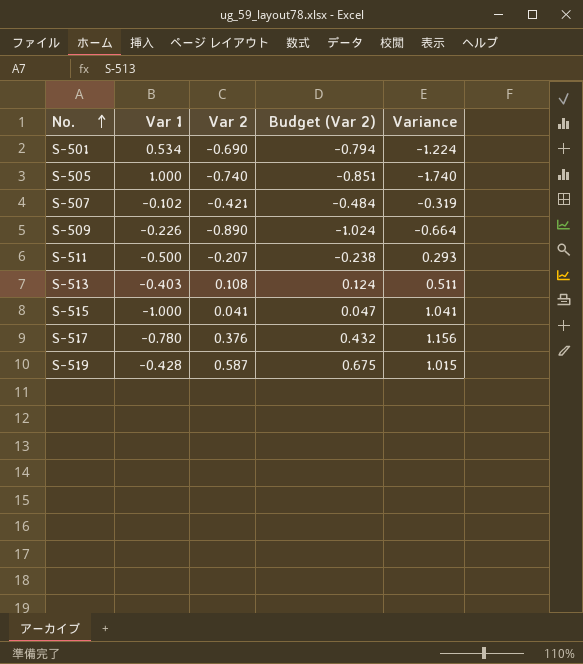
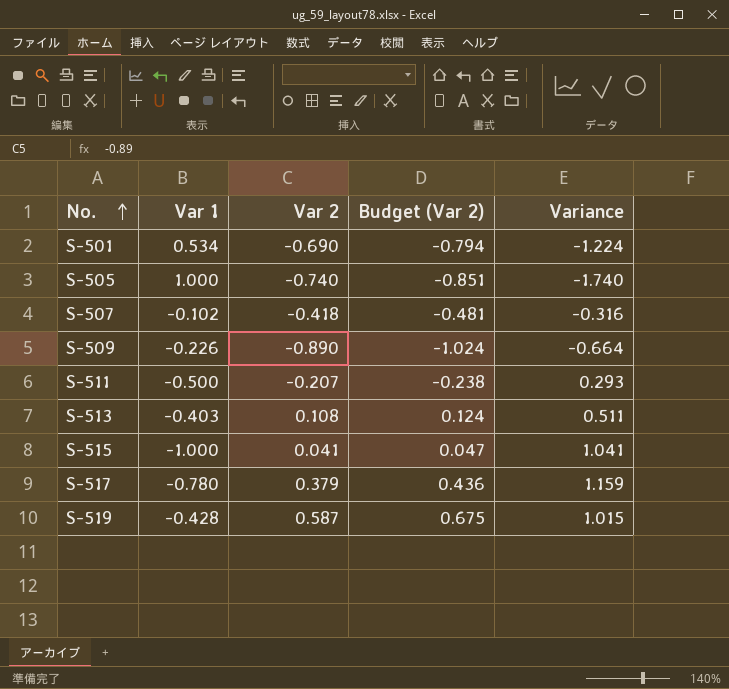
S-507 | Var 2: -0.421 -> -0.418
S-507 | Budget (Var 2): -0.484 -> -0.481
S-507 | Variance: -0.319 -> -0.316
S-517 | Var 2: 0.376 -> 0.379
S-517 | Budget (Var 2): 0.432 -> 0.436
S-517 | Variance: 1.156 -> 1.159

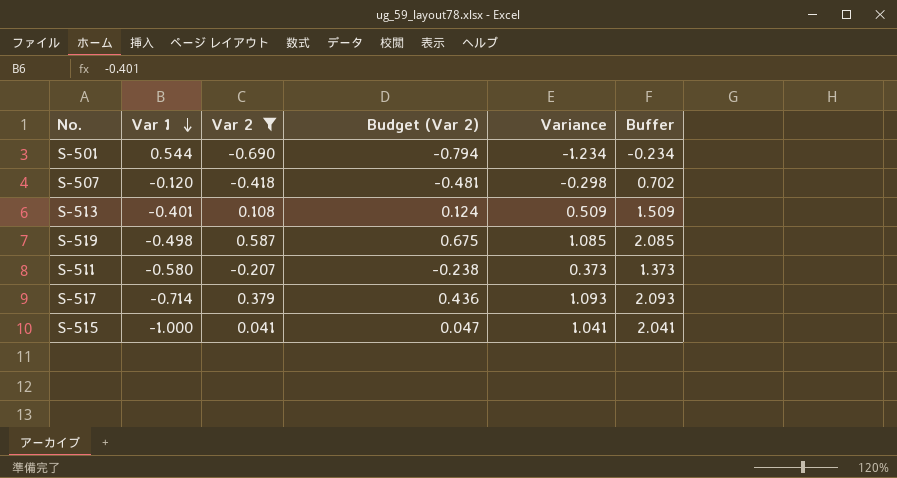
filter: none -> Var 2 >= -0.690
row order: No. ascending -> Var 1 descending
column Buffer | formula: none -> [Variance] + 1
S-501 | Var 1: 0.534 -> 0.544
S-501 | Variance: -1.224 -> -1.234
S-507 | Var 1: -0.102 -> -0.120
S-507 | Variance: -0.316 -> -0.298
S-513 | Var 1: -0.403 -> -0.401
S-513 | Variance: 0.511 -> 0.509
S-519 | Var 1: -0.428 -> -0.498
S-519 | Variance: 1.015 -> 1.085
S-511 | Var 1: -0.500 -> -0.580
S-511 | Variance: 0.293 -> 0.373
S-517 | Var 1: -0.780 -> -0.714
S-517 | Variance: 1.159 -> 1.093

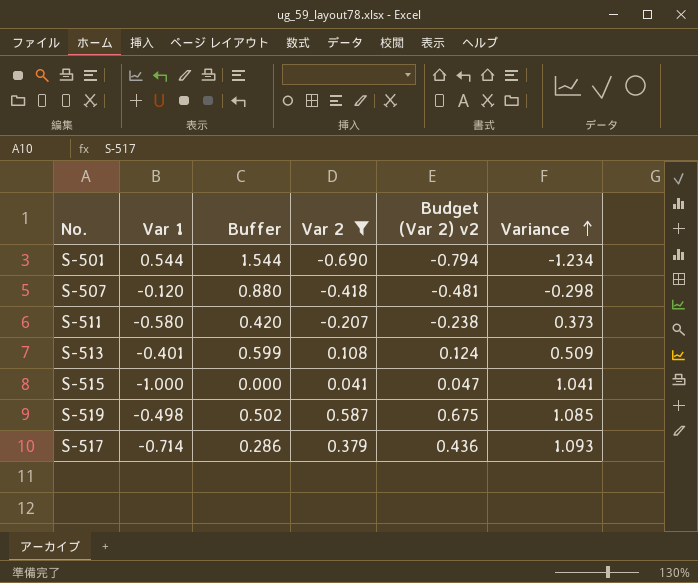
row order: Var 1 descending -> Variance ascending
column Buffer | formula: [Variance] + 1 -> [Var 1] + 1
column Buffer | position: 6 -> 3
column name: Budget (Var 2) -> Budget (Var 2) v2

